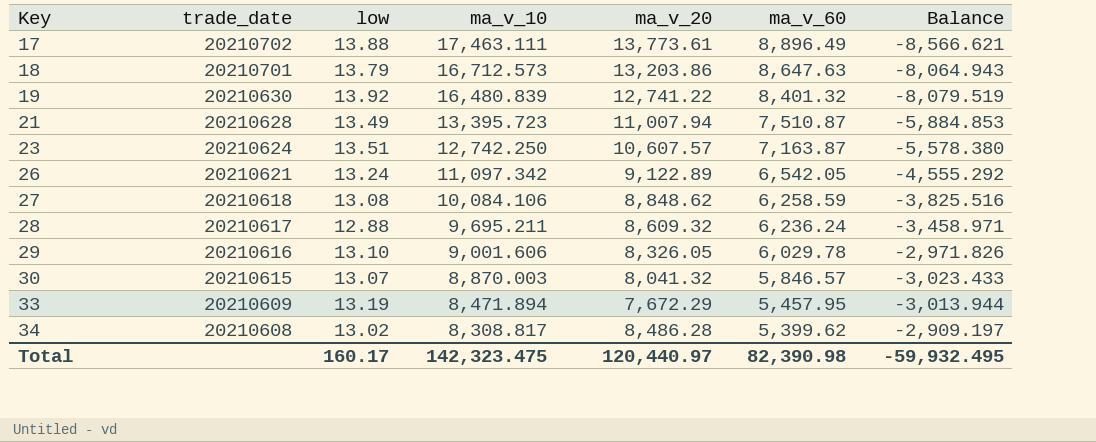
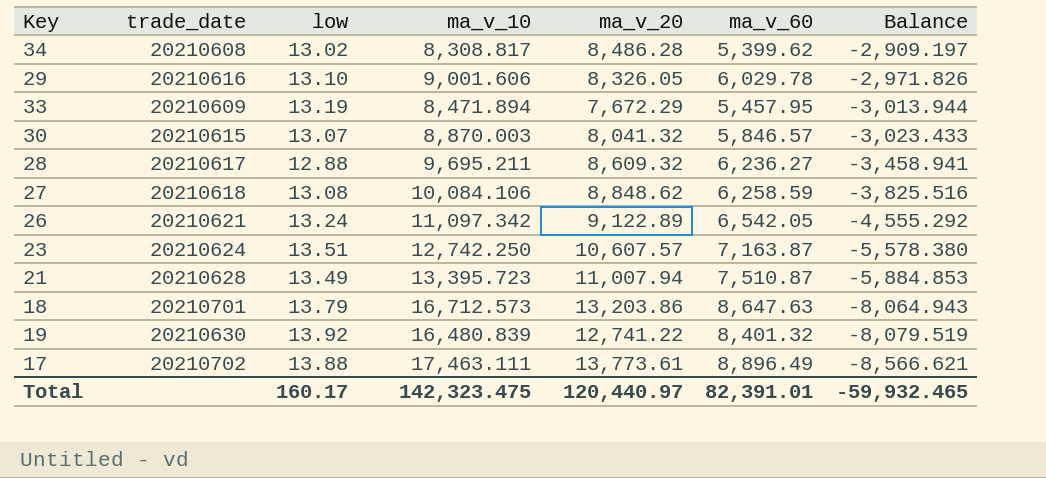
row order: Key ascending -> Balance descending
28 | ma_v_60: 6,236.24 -> 6,236.27
28 | Balance: -3,458.971 -> -3,458.941
Total | ma_v_60: 82,390.98 -> 82,391.01
Total | Balance: -59,932.495 -> -59,932.465

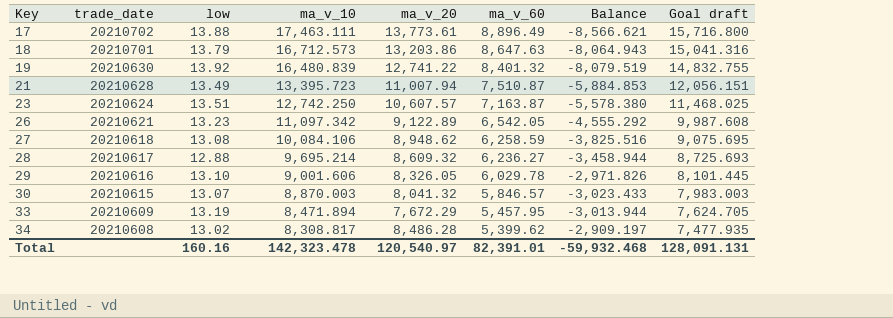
row order: Balance descending -> Key ascending
column Goal draft | formula: none -> [ma_v_10] * 0.9
26 | low: 13.24 -> 13.23
27 | ma_v_20: 8,848.62 -> 8,948.62
28 | ma_v_10: 9,695.211 -> 9,695.214
28 | Balance: -3,458.941 -> -3,458.944
Total | low: 160.17 -> 160.16
Total | ma_v_10: 142,323.475 -> 142,323.478
Total | ma_v_20: 120,440.97 -> 120,540.97
Total | Balance: -59,932.465 -> -59,932.468

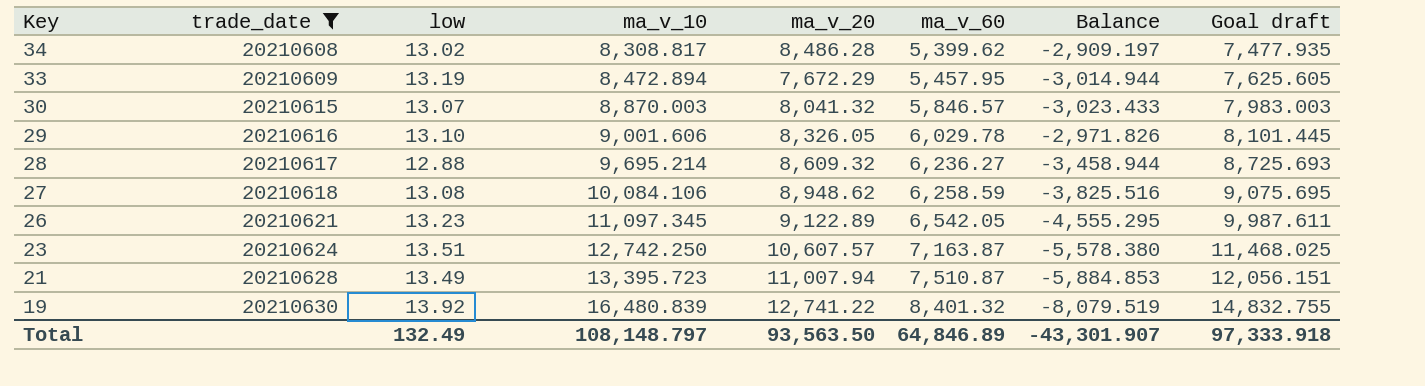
filter: none -> trade_date <= 20210630
row order: Key ascending -> Key descending
33 | ma_v_10: 8,471.894 -> 8,472.894
33 | Balance: -3,013.944 -> -3,014.944
33 | Goal draft: 7,624.705 -> 7,625.605
26 | ma_v_10: 11,097.342 -> 11,097.345
26 | Balance: -4,555.292 -> -4,555.295
26 | Goal draft: 9,987.608 -> 9,987.611
Total | low: 160.16 -> 132.49
Total | ma_v_10: 142,323.478 -> 108,148.797
Total | ma_v_20: 120,540.97 -> 93,563.50
Total | ma_v_60: 82,391.01 -> 64,846.89
Total | Balance: -59,932.468 -> -43,301.907
Total | Goal draft: 128,091.131 -> 97,333.918

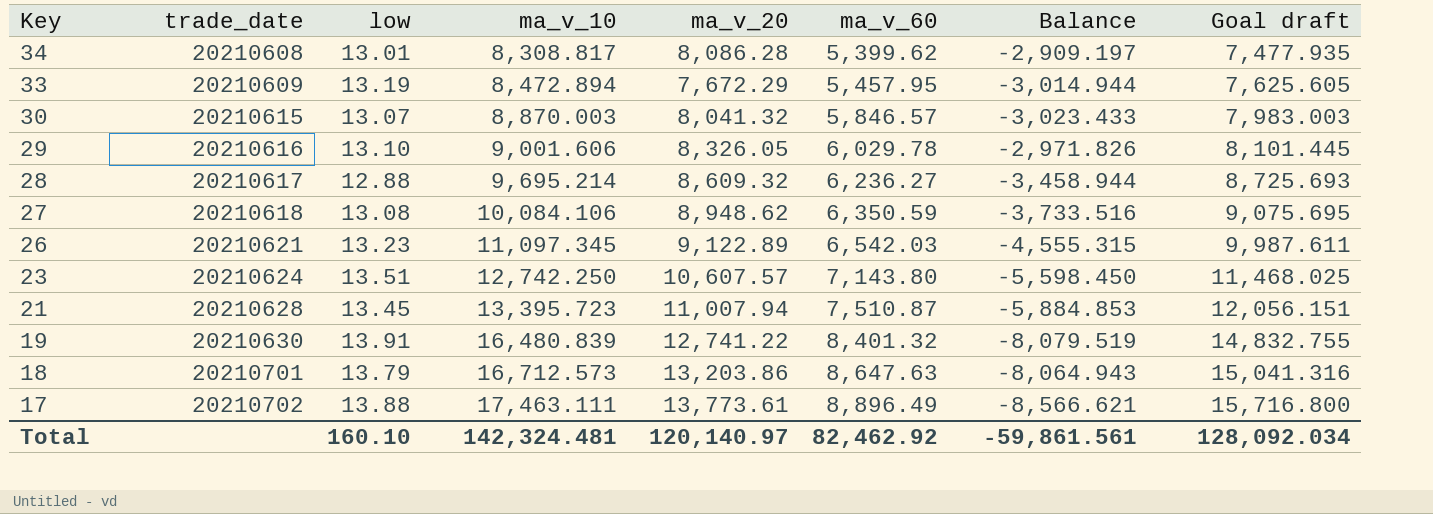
filter: trade_date <= 20210630 -> none
34 | low: 13.02 -> 13.01
34 | ma_v_20: 8,486.28 -> 8,086.28
27 | ma_v_60: 6,258.59 -> 6,350.59
27 | Balance: -3,825.516 -> -3,733.516
26 | ma_v_60: 6,542.05 -> 6,542.03
26 | Balance: -4,555.295 -> -4,555.315
23 | ma_v_60: 7,163.87 -> 7,143.80
23 | Balance: -5,578.380 -> -5,598.450
21 | low: 13.49 -> 13.45
19 | low: 13.92 -> 13.91
Total | low: 132.49 -> 160.10
Total | ma_v_10: 108,148.797 -> 142,324.481
Total | ma_v_20: 93,563.50 -> 120,140.97
Total | ma_v_60: 64,846.89 -> 82,462.92
Total | Balance: -43,301.907 -> -59,861.561
Total | Goal draft: 97,333.918 -> 128,092.034

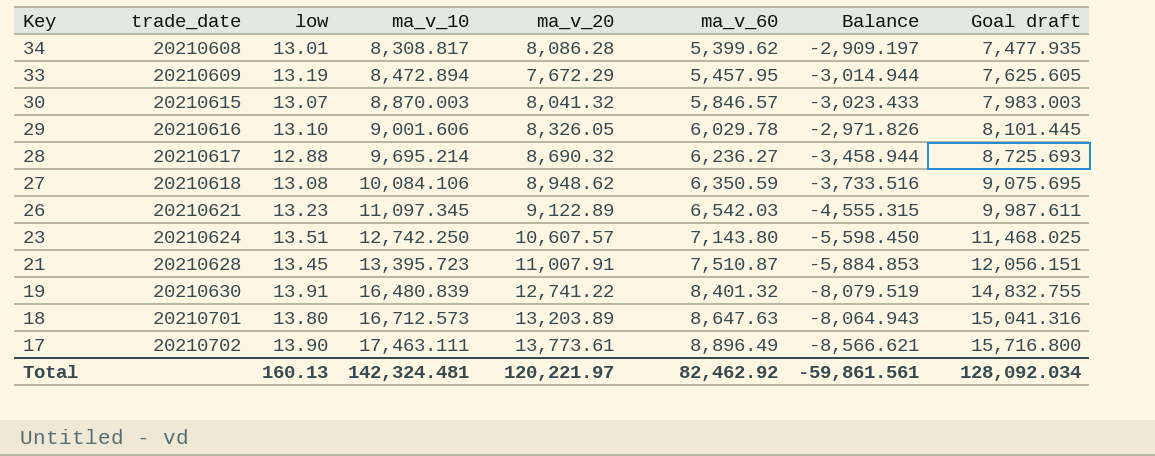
28 | ma_v_20: 8,609.32 -> 8,690.32
21 | ma_v_20: 11,007.94 -> 11,007.91
18 | low: 13.79 -> 13.80
18 | ma_v_20: 13,203.86 -> 13,203.89
17 | low: 13.88 -> 13.90
Total | low: 160.10 -> 160.13
Total | ma_v_20: 120,140.97 -> 120,221.97

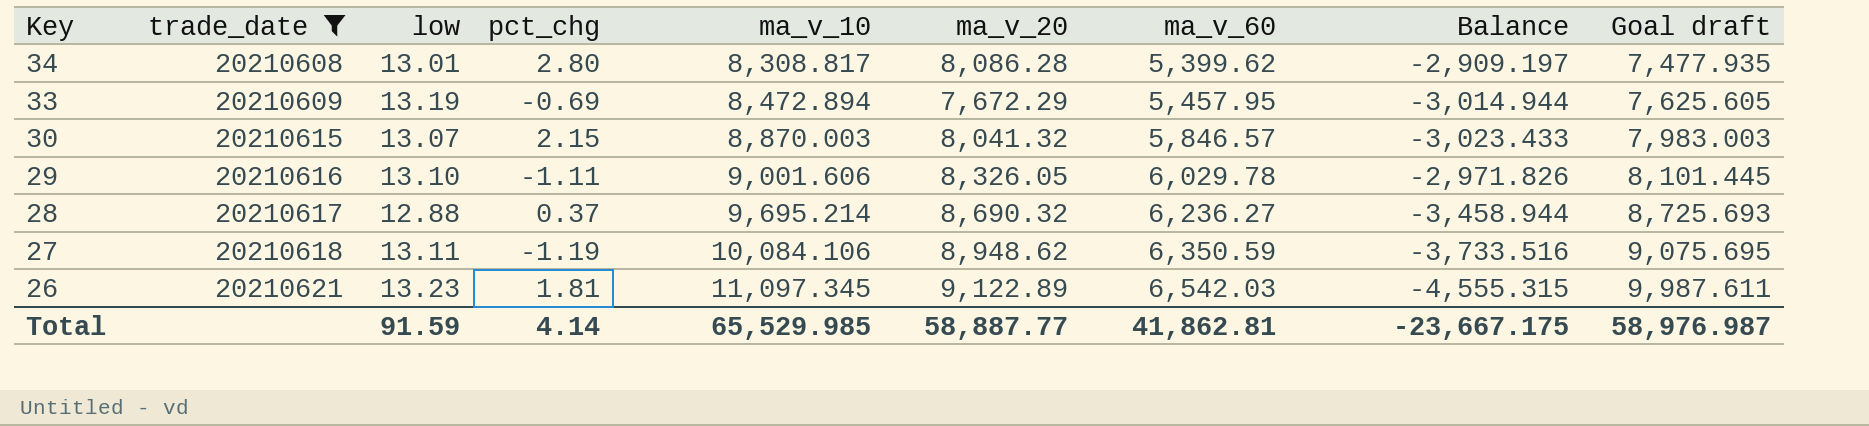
filter: none -> trade_date <= 20210621
column pct_chg | position: none -> 4
27 | low: 13.08 -> 13.11
Total | low: 160.13 -> 91.59
Total | ma_v_10: 142,324.481 -> 65,529.985
Total | ma_v_20: 120,221.97 -> 58,887.77
Total | ma_v_60: 82,462.92 -> 41,862.81
Total | Balance: -59,861.561 -> -23,667.175
Total | Goal draft: 128,092.034 -> 58,976.987

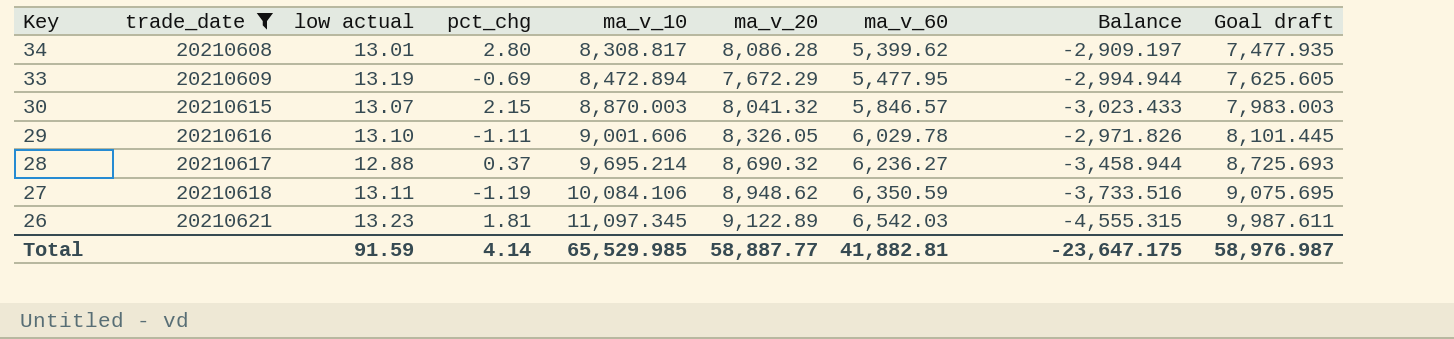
column name: low -> low actual
33 | ma_v_60: 5,457.95 -> 5,477.95
33 | Balance: -3,014.944 -> -2,994.944
Total | ma_v_60: 41,862.81 -> 41,882.81
Total | Balance: -23,667.175 -> -23,647.175

